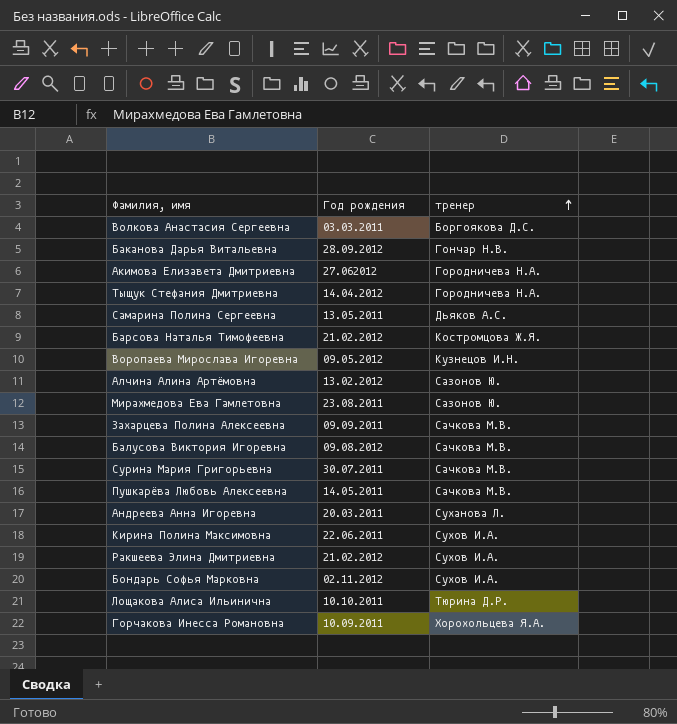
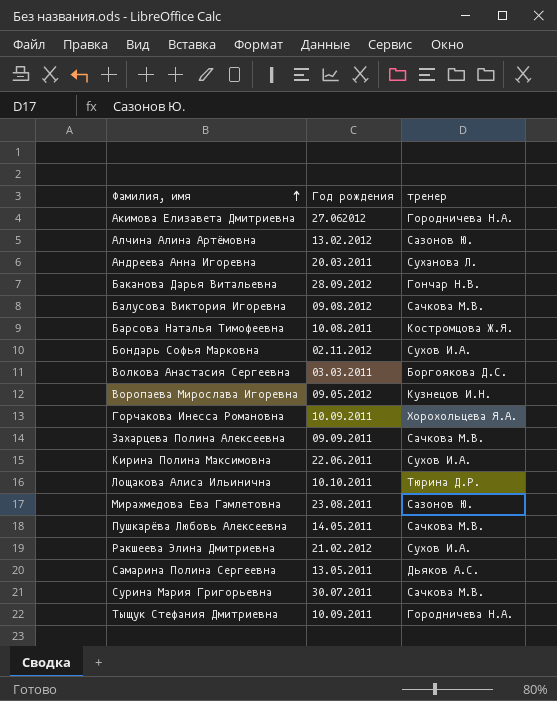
row order: тренер ascending -> Фамилия, имя ascending
Барсова Наталья Тимофеевна | Год рождения: 21.02.2012 -> 10.08.2011
Тыщук Стефания Дмитриевна | Год рождения: 14.04.2012 -> 10.09.2011

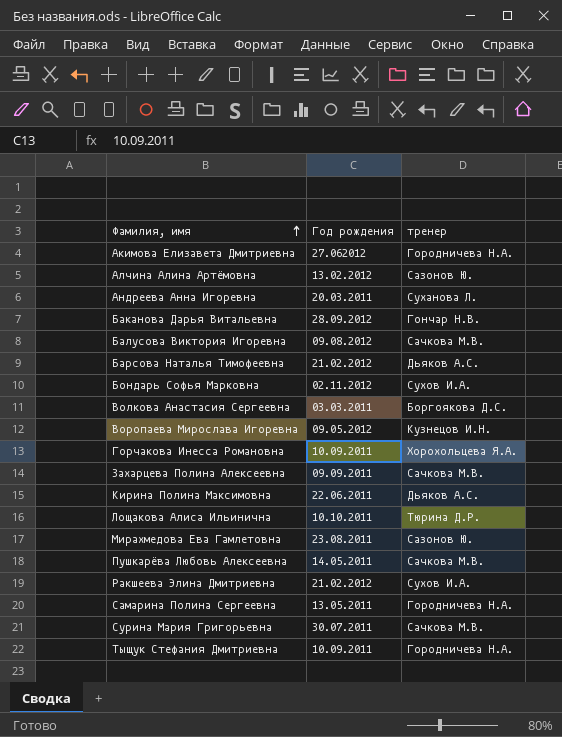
Барсова Наталья Тимофеевна | Год рождения: 10.08.2011 -> 21.02.2012
Барсова Наталья Тимофеевна | тренер: Костромцова Ж.Я. -> Дьяков А.С.
Кирина Полина Максимовна | тренер: Сухов И.А. -> Дьяков А.С.
Самарина Полина Сергеевна | тренер: Дьяков А.С. -> Городничева Н.А.

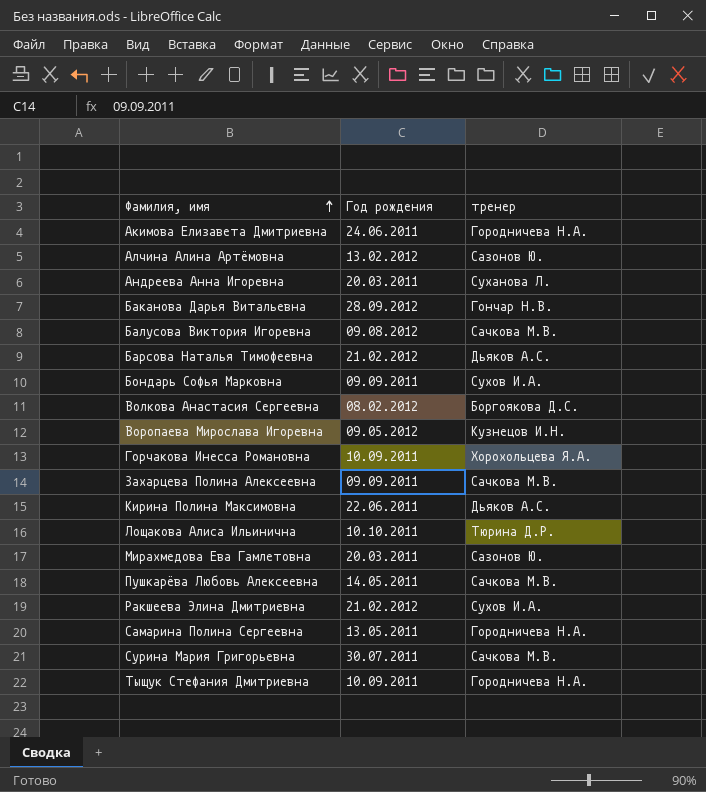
Акимова Елизавета Дмитриевна | Год рождения: 27.062012 -> 24.06.2011
Бондарь Софья Марковна | Год рождения: 02.11.2012 -> 09.09.2011
Волкова Анастасия Сергеевна | Год рождения: 03.03.2011 -> 08.02.2012
Мирахмедова Ева Гамлетовна | Год рождения: 23.08.2011 -> 20.03.2011

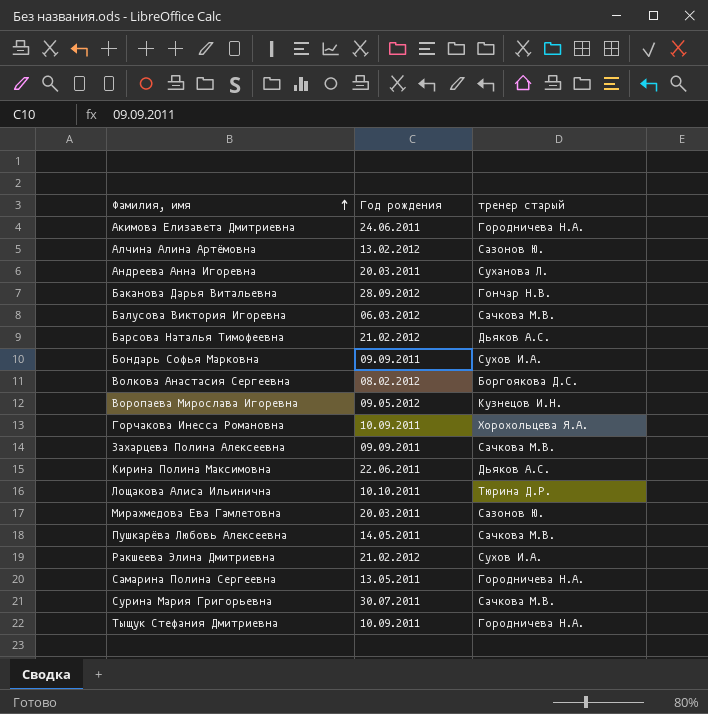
column name: тренер -> тренер старый
Балусова Виктория Игоревна | Год рождения: 09.08.2012 -> 06.03.2012

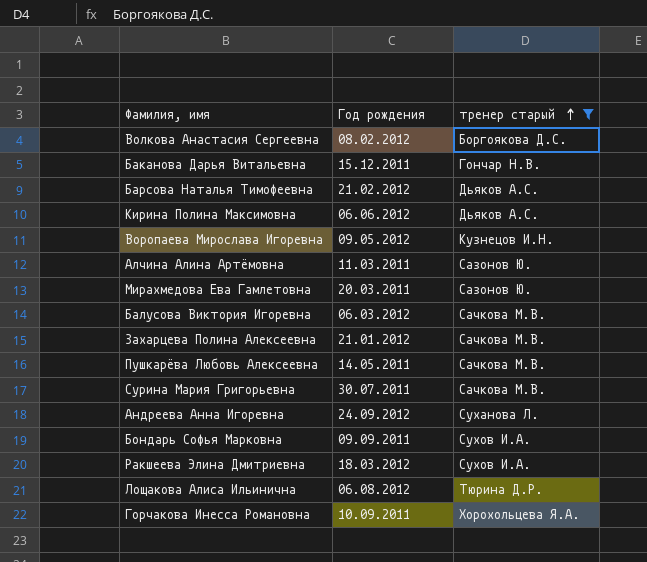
filter: none -> тренер старый != Городничева Н.А.
row order: Фамилия, имя ascending -> тренер старый ascending
Баканова Дарья Витальевна | Год рождения: 28.09.2012 -> 15.12.2011
Кирина Полина Максимовна | Год рождения: 22.06.2011 -> 06.06.2012
Алчина Алина Артёмовна | Год рождения: 13.02.2012 -> 11.03.2011
Захарцева Полина Алексеевна | Год рождения: 09.09.2011 -> 21.01.2012
Андреева Анна Игоревна | Год рождения: 20.03.2011 -> 24.09.2012
Ракшеева Элина Дмитриевна | Год рождения: 21.02.2012 -> 18.03.2012
Лощакова Алиса Ильинична | Год рождения: 10.10.2011 -> 06.08.2012

